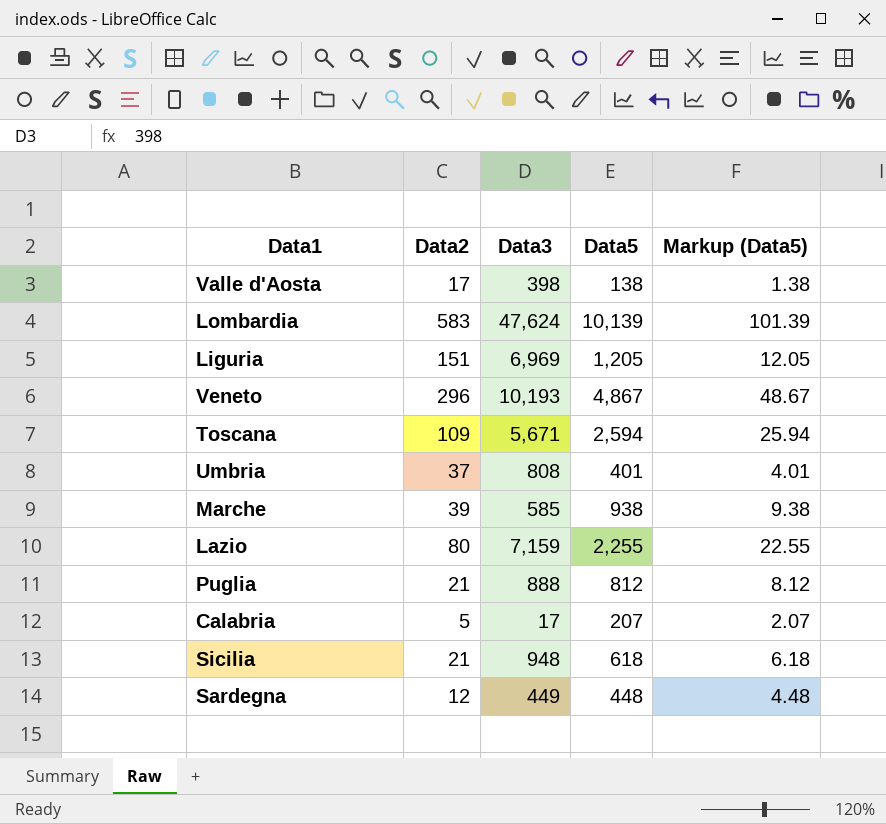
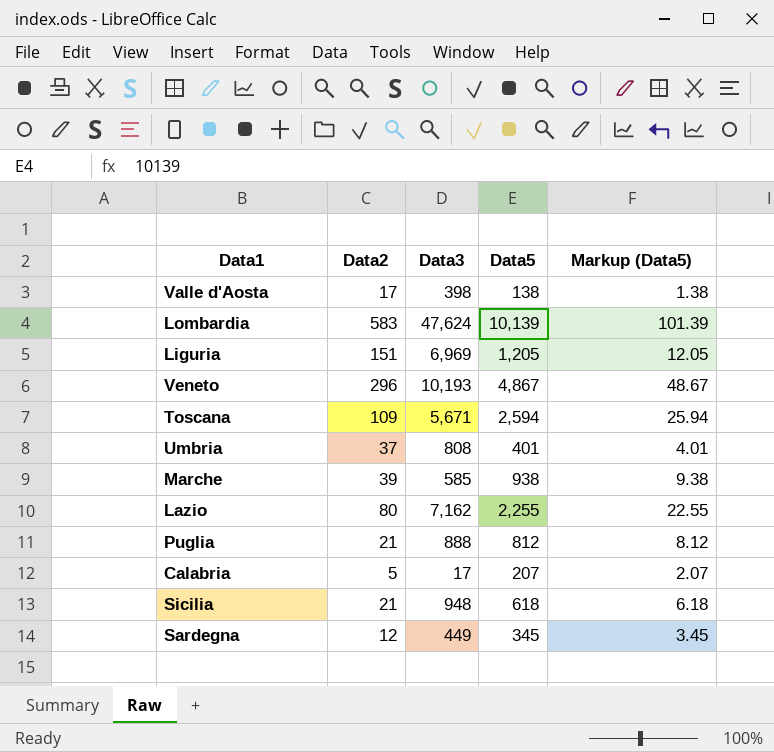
Lazio | Data3: 7,159 -> 7,162
Sardegna | Data5: 448 -> 345
Sardegna | Markup (Data5): 4.48 -> 3.45

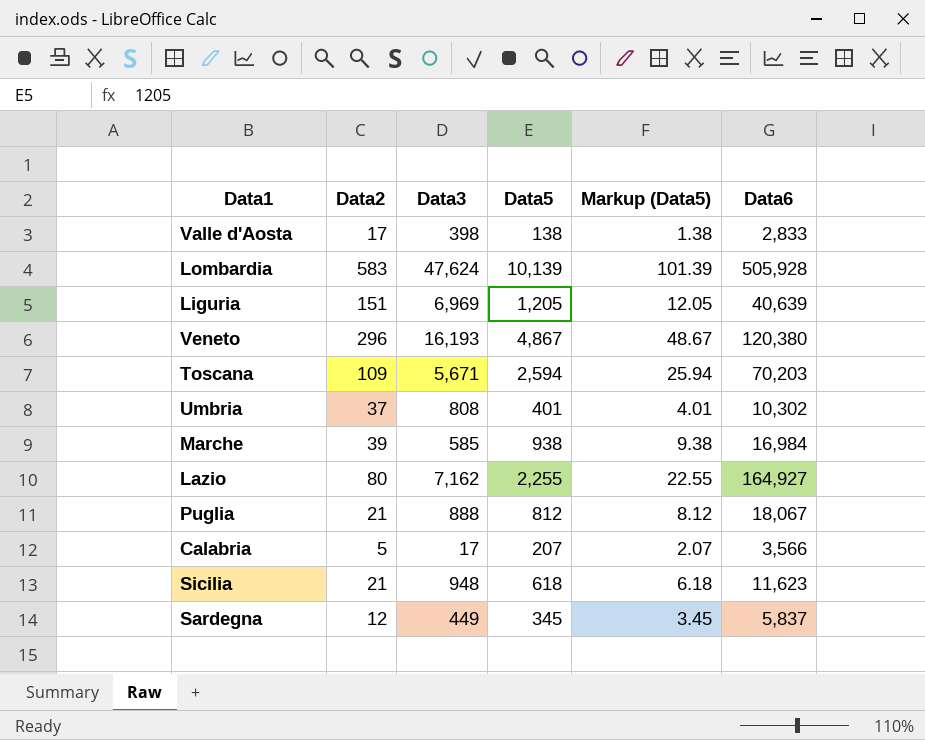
column Data6 | position: none -> 6
Veneto | Data3: 10,193 -> 16,193

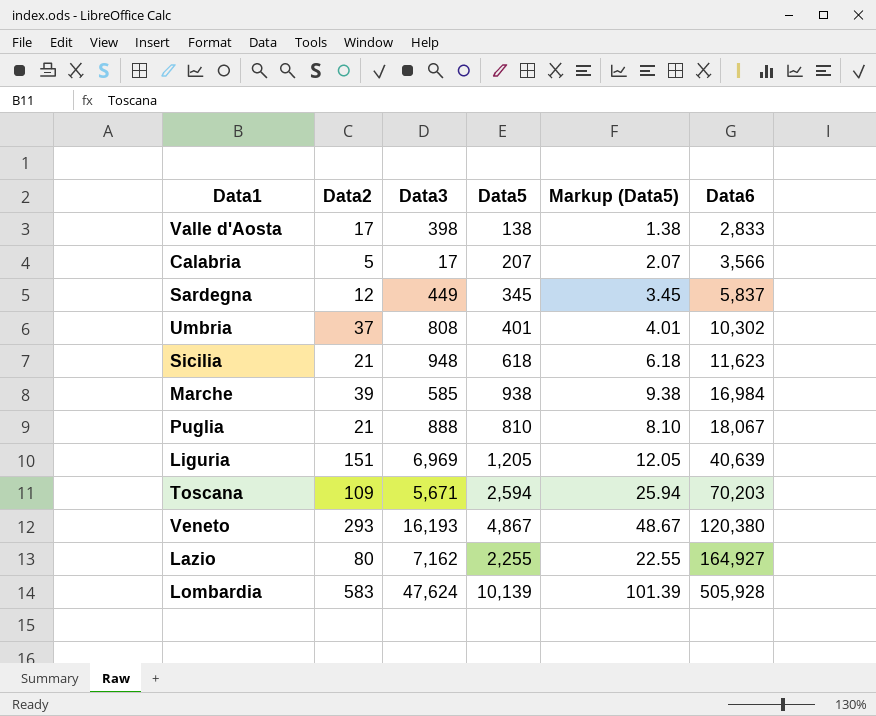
row order: none -> Data6 ascending
Puglia | Data5: 812 -> 810
Puglia | Markup (Data5): 8.12 -> 8.10
Veneto | Data2: 296 -> 293

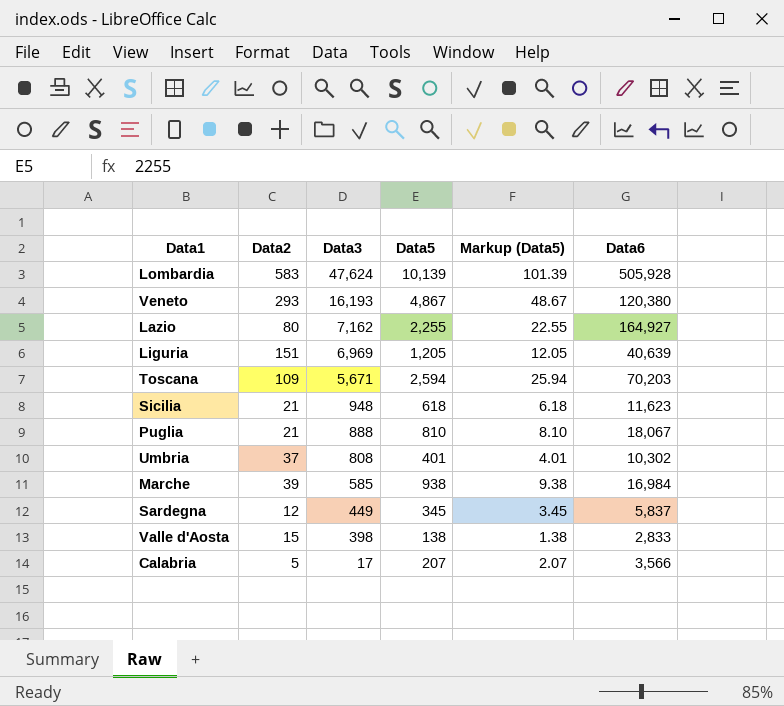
row order: Data6 ascending -> Data3 descending
Valle d'Aosta | Data2: 17 -> 15

